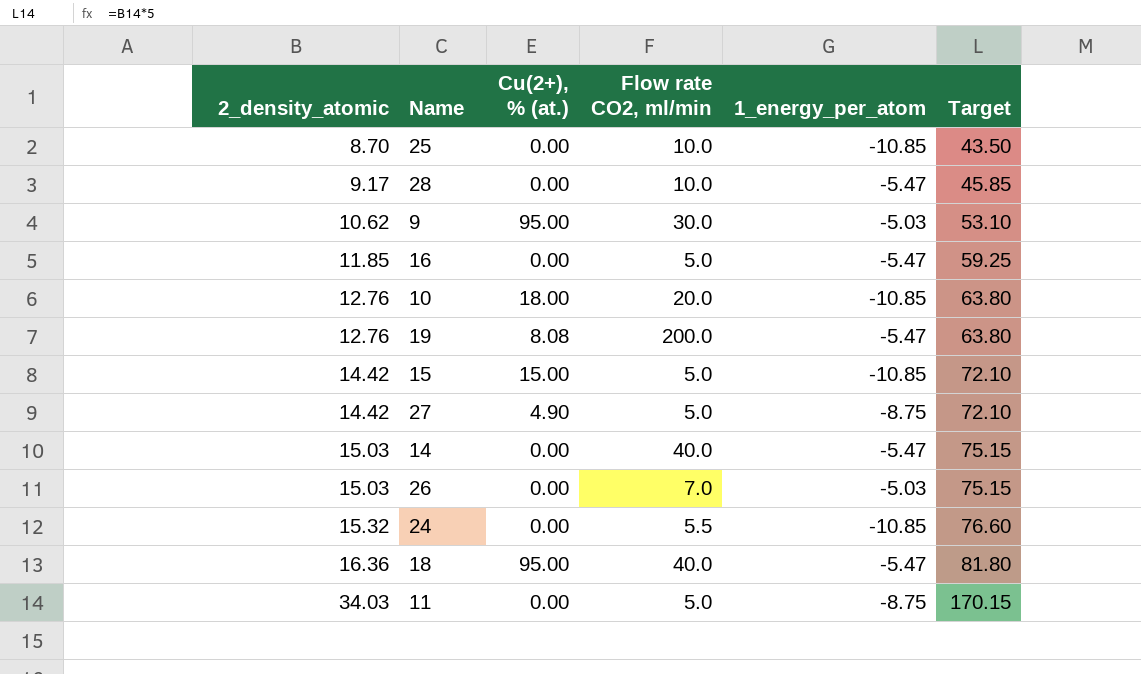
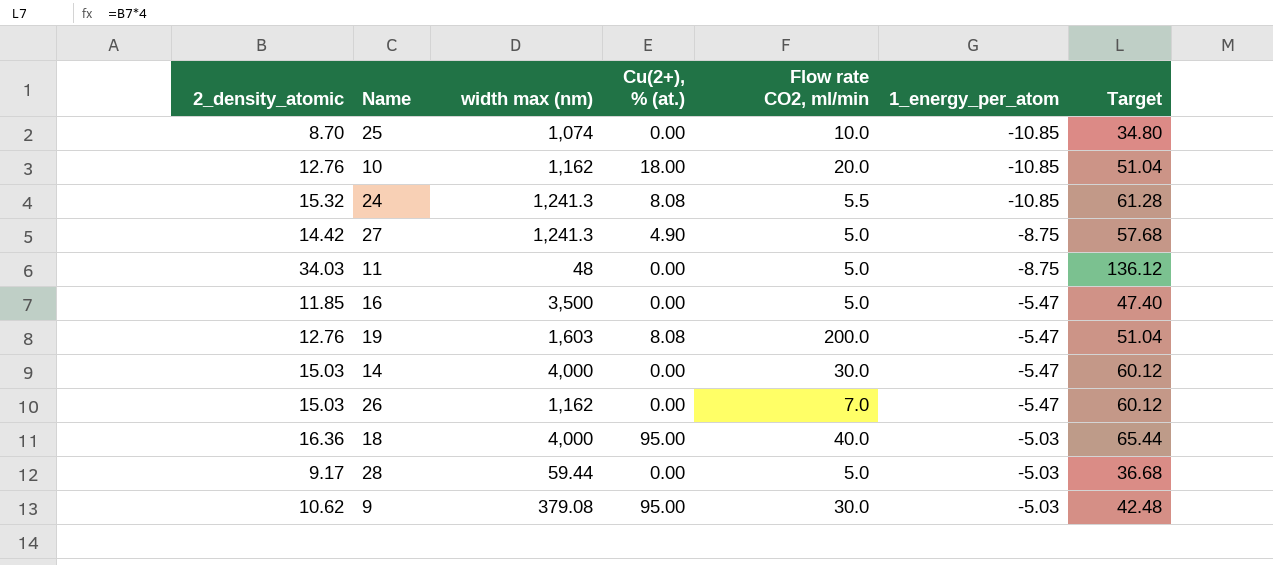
row order: 2_density_atomic ascending -> 1_energy_per_atom ascending
column width max (nm) | position: none -> 3
column Target | formula: [2_density_atomic] * 5 -> [2_density_atomic] * 4
row 15: 14.42 | 15.00 | 5.0 | -10.85 | 72.10 -> none
24 | Cu(2+), % (at.): 0.00 -> 8.08
14 | Flow rate CO2, ml/min: 40.0 -> 30.0
26 | 1_energy_per_atom: -5.03 -> -5.47
18 | 1_energy_per_atom: -5.47 -> -5.03
28 | Flow rate CO2, ml/min: 10.0 -> 5.0
28 | 1_energy_per_atom: -5.47 -> -5.03

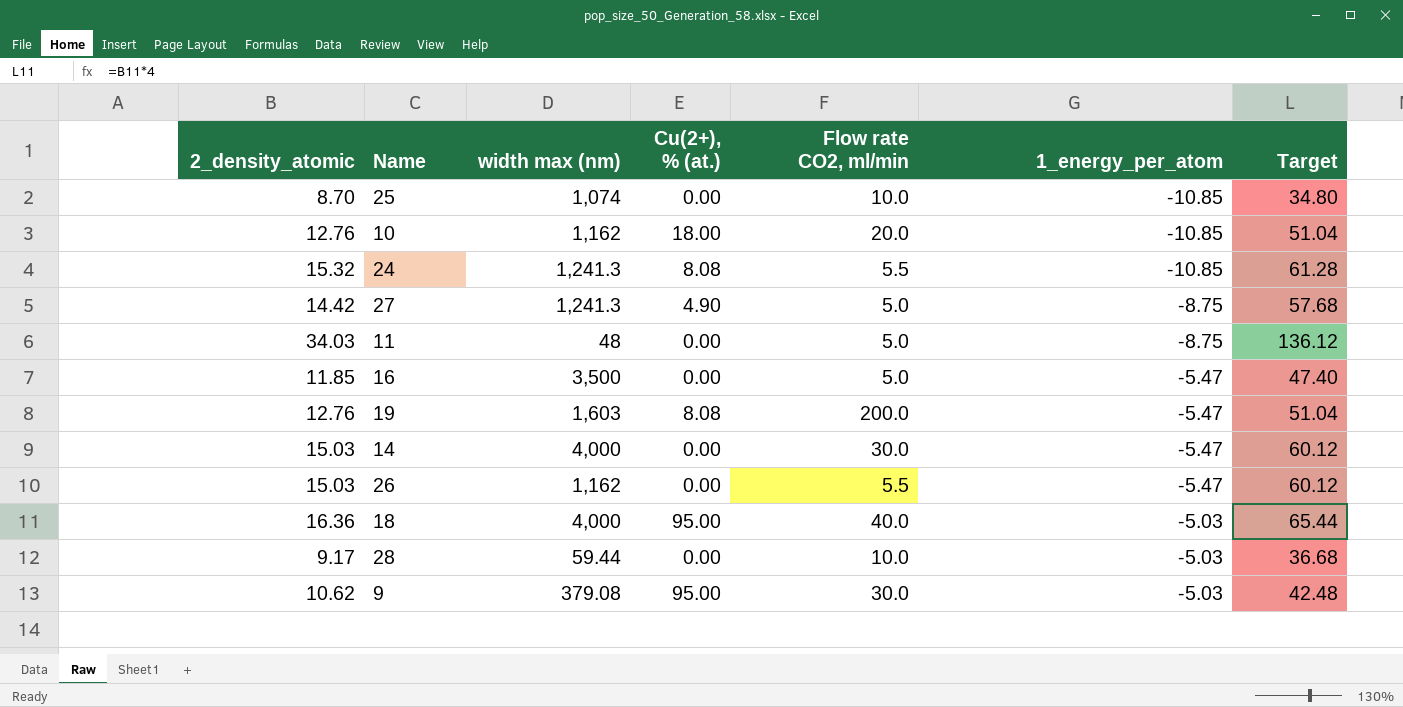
26 | Flow rate CO2, ml/min: 7.0 -> 5.5
28 | Flow rate CO2, ml/min: 5.0 -> 10.0

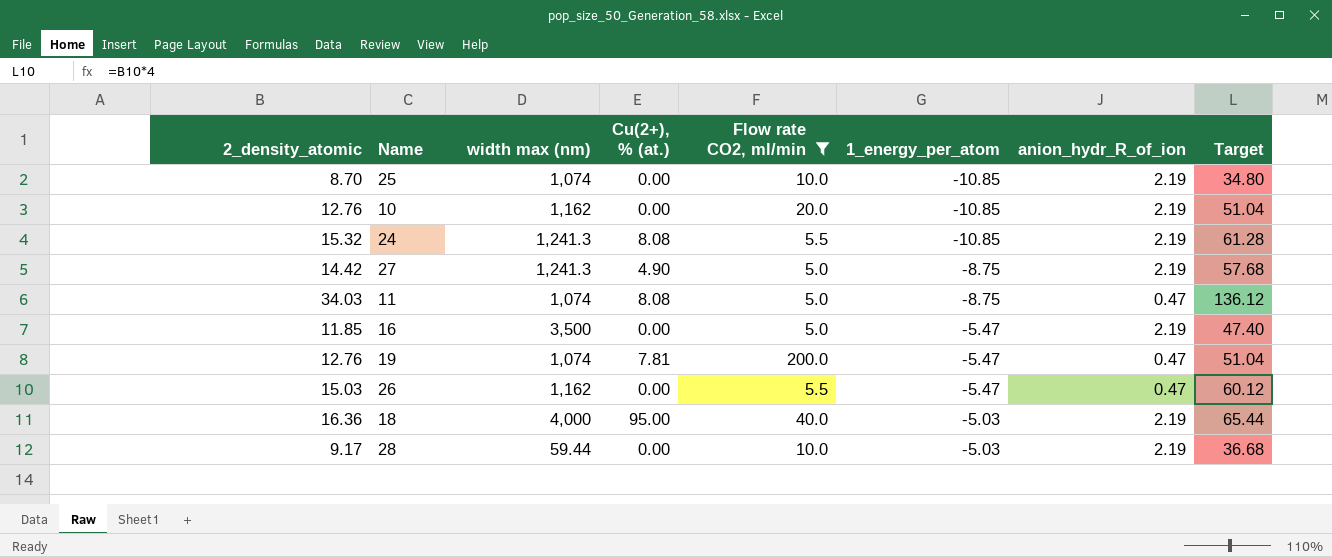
filter: none -> Flow rate CO2, ml/min != 30.0
column anion_hydr_R_of_ion | position: none -> 7
10 | Cu(2+), % (at.): 18.00 -> 0.00
11 | width max (nm): 48 -> 1,074
11 | Cu(2+), % (at.): 0.00 -> 8.08
19 | width max (nm): 1,603 -> 1,074
19 | Cu(2+), % (at.): 8.08 -> 7.81

